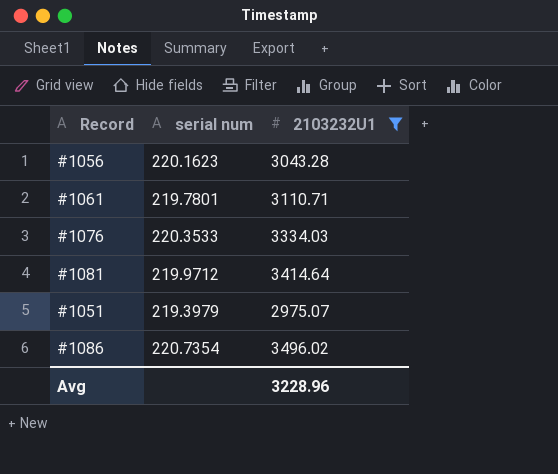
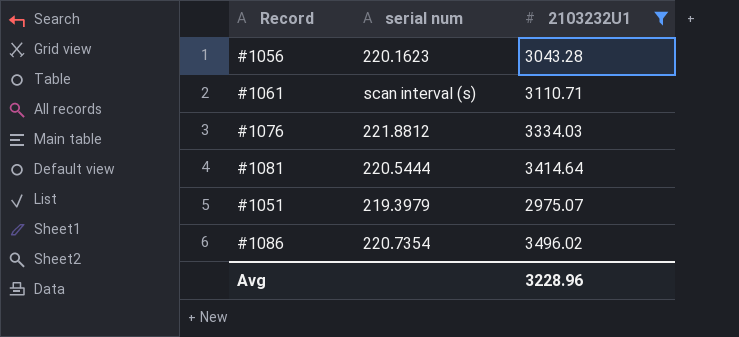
#1061 | serial num: 219.7801 -> scan interval (s)
#1076 | serial num: 220.3533 -> 221.8812
#1081 | serial num: 219.9712 -> 220.5444

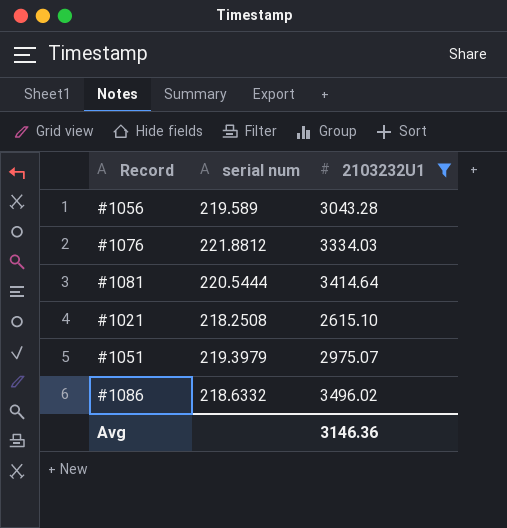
row #1061: scan interval (s) | 3110.71 -> none
#1056 | serial num: 220.1623 -> 219.589
row #1021: none -> 218.2508 | 2615.10
#1086 | serial num: 220.7354 -> 218.6332
Avg | 2103232U1: 3228.96 -> 3146.36

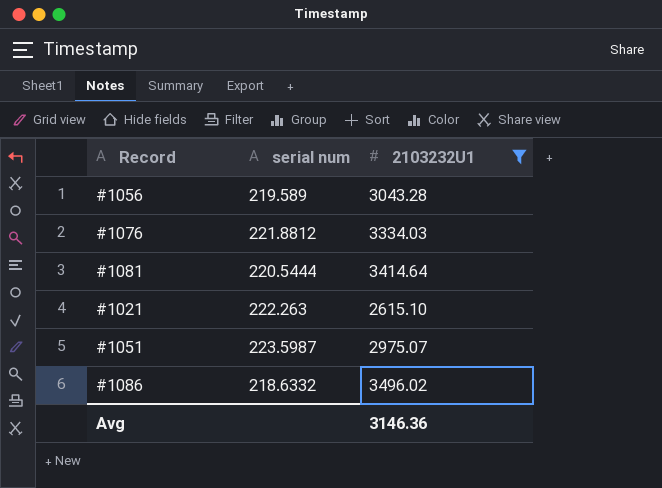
#1021 | serial num: 218.2508 -> 222.263
#1051 | serial num: 219.3979 -> 223.5987

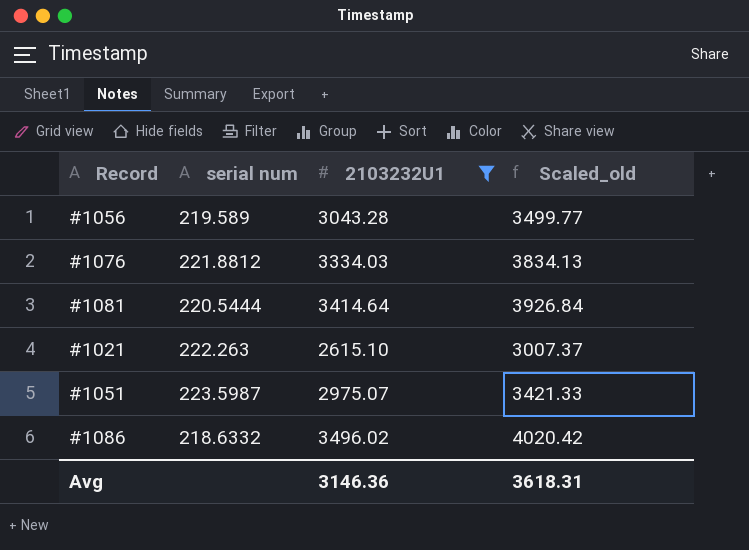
column Scaled_old | formula: none -> [2103232U1] * 1.15

